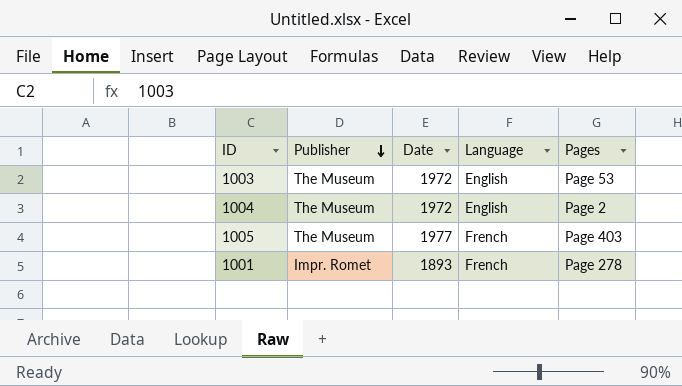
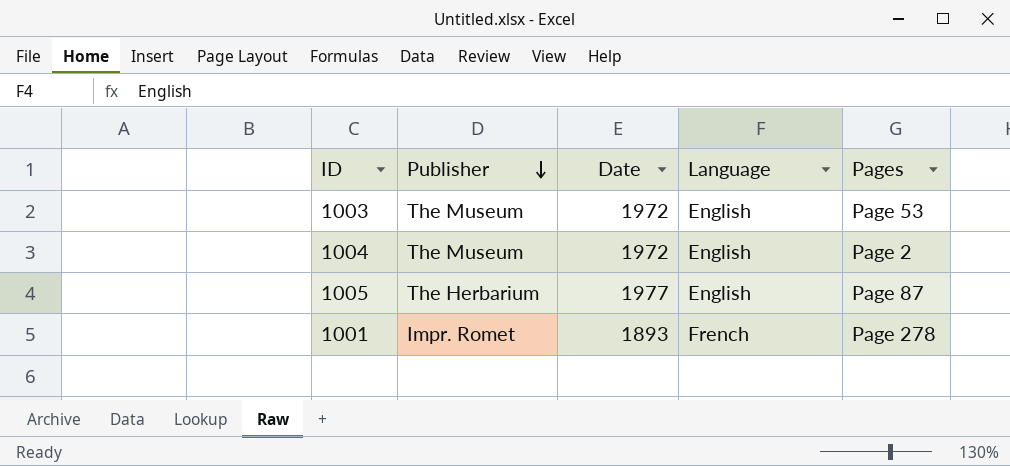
1005 | Publisher: The Museum -> The Herbarium
1005 | Language: French -> English
1005 | Pages: Page 403 -> Page 87

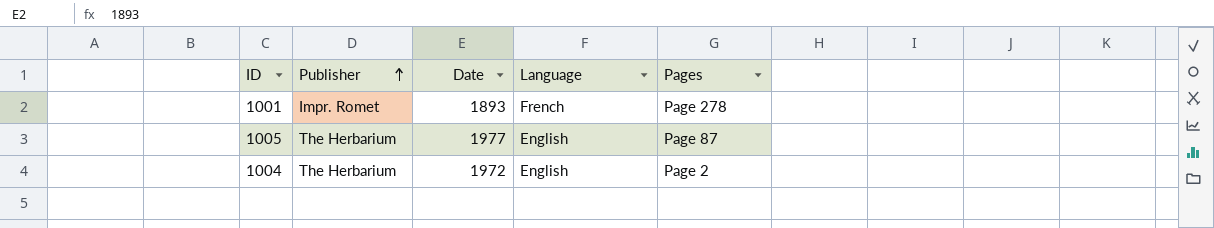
row order: Publisher descending -> Publisher ascending
row 1003: The Museum | 1972 | English | Page 53 -> none
1004 | Publisher: The Museum -> The Herbarium

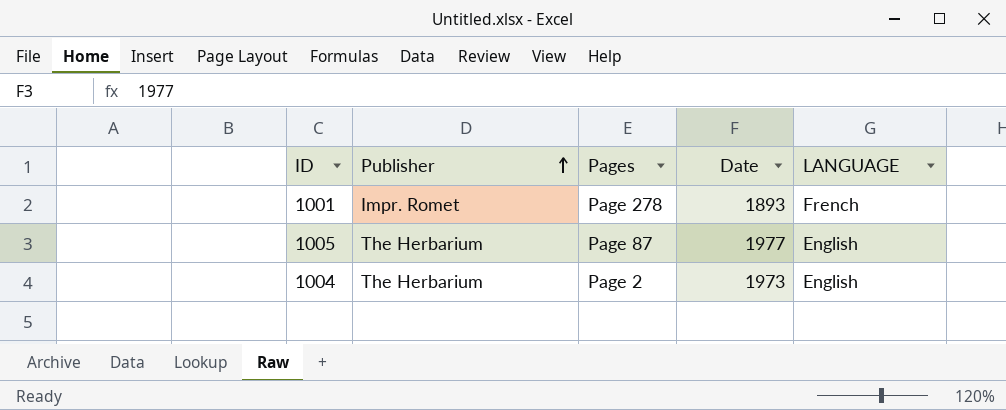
column Pages | position: 5 -> 3
column name: Language -> LANGUAGE
1004 | Date: 1972 -> 1973

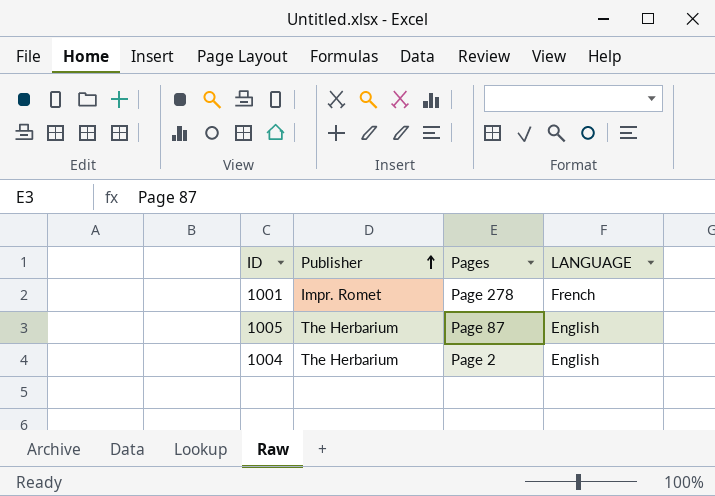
column Date | position: 4 -> none

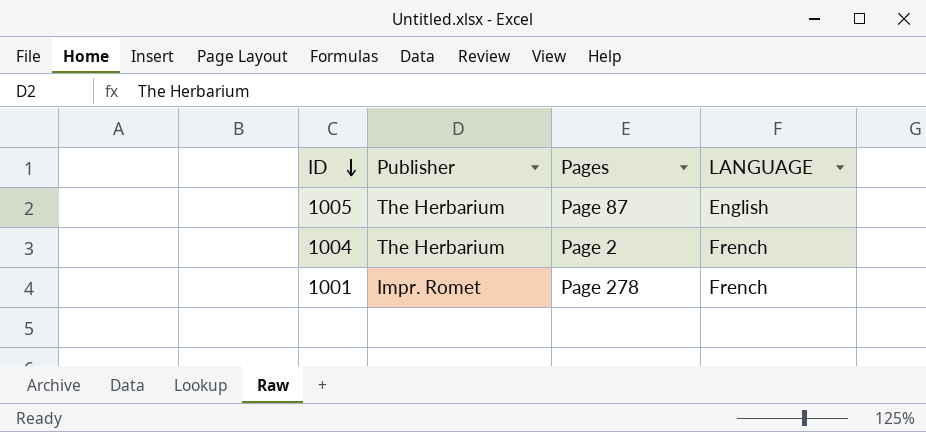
row order: Publisher ascending -> ID descending
1004 | LANGUAGE: English -> French

